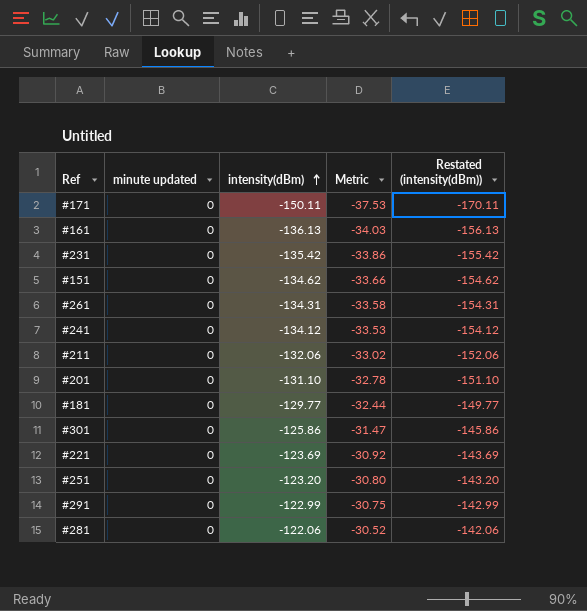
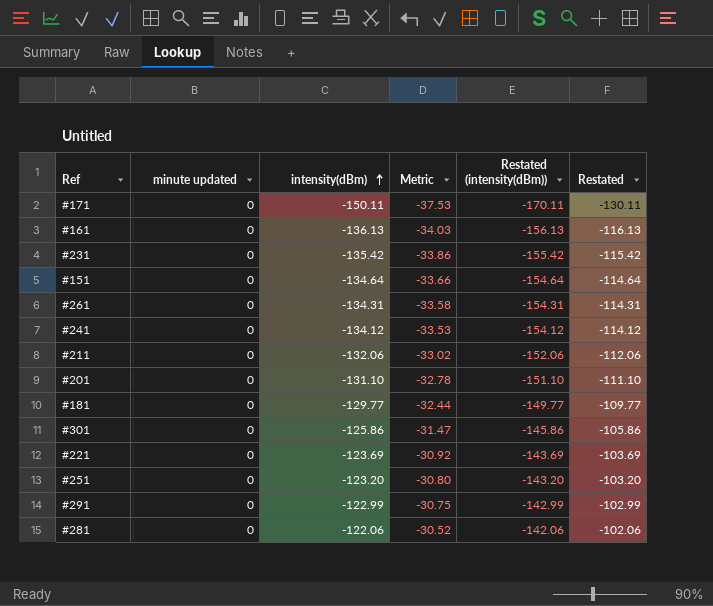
column Restated | formula: none -> [intensity(dBm)] + 20
#151 | intensity(dBm): -134.62 -> -134.64
#151 | Restated (intensity(dBm)): -154.62 -> -154.64

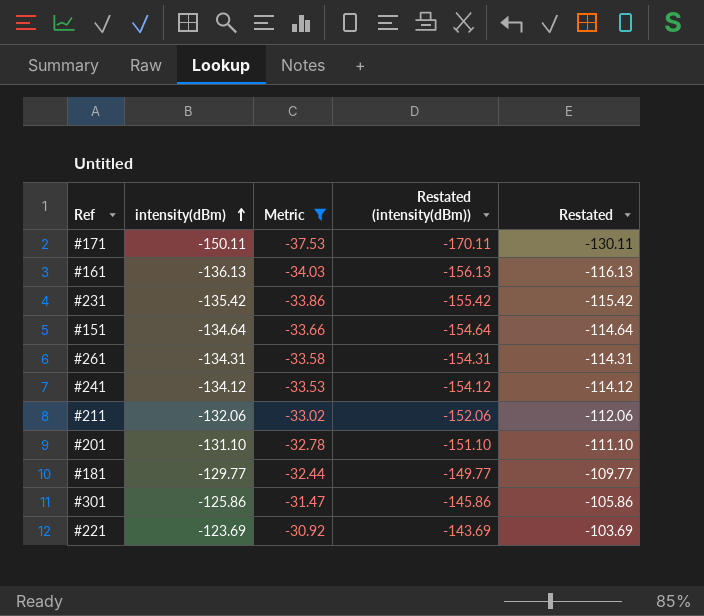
filter: none -> Metric <= -30.92
column minute updated | position: 2 -> none

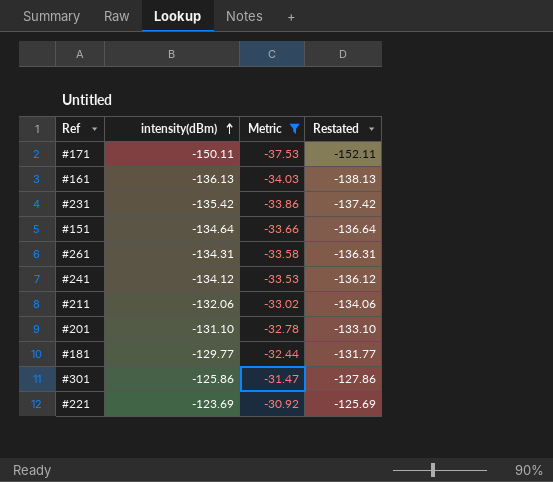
column Restated (intensity(dBm)) | formula: [intensity(dBm)] - 20 -> none
column Restated | formula: [intensity(dBm)] + 20 -> [intensity(dBm)] - 2

